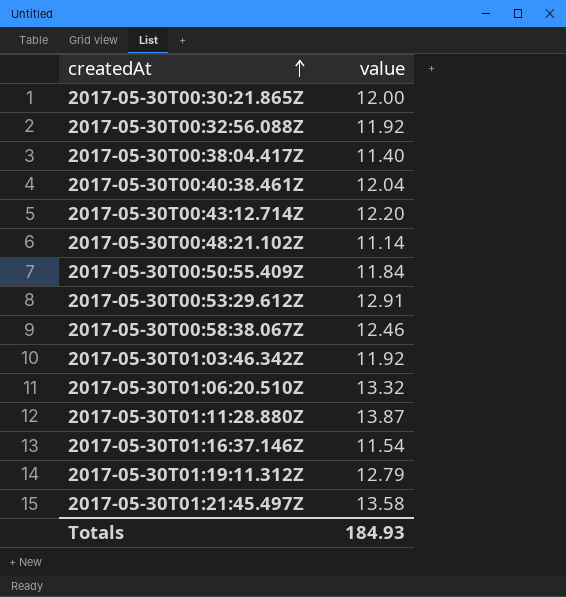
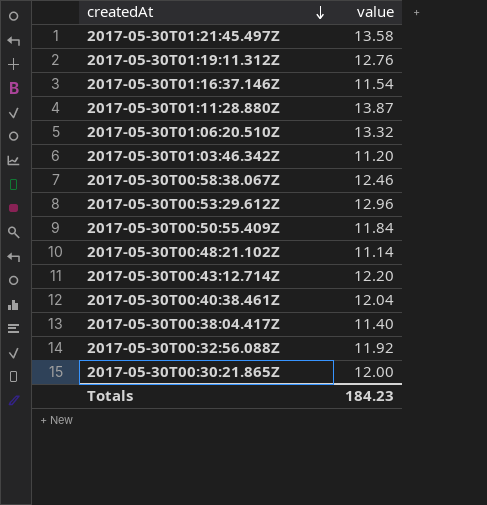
row order: createdAt ascending -> createdAt descending
2017-05-30T01:19:11.312Z | value: 12.79 -> 12.76
2017-05-30T01:03:46.342Z | value: 11.92 -> 11.20
2017-05-30T00:53:29.612Z | value: 12.91 -> 12.96
Totals | value: 184.93 -> 184.23

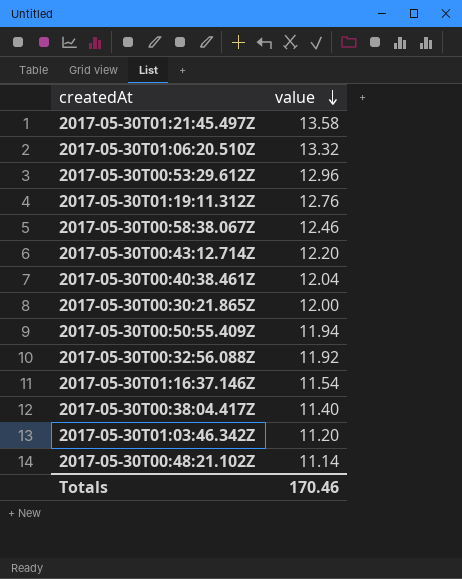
row order: createdAt descending -> value descending
row 2017-05-30T01:11:28.880Z: 13.87 -> none
2017-05-30T00:50:55.409Z | value: 11.84 -> 11.94
Totals | value: 184.23 -> 170.46

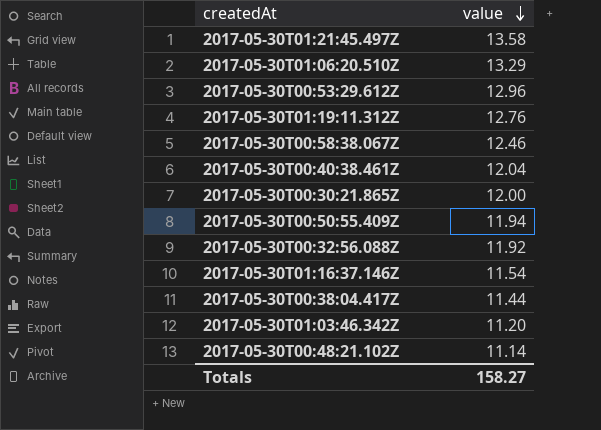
row 2017-05-30T00:43:12.714Z: 12.20 -> none
2017-05-30T01:06:20.510Z | value: 13.32 -> 13.29
2017-05-30T00:38:04.417Z | value: 11.40 -> 11.44
Totals | value: 170.46 -> 158.27

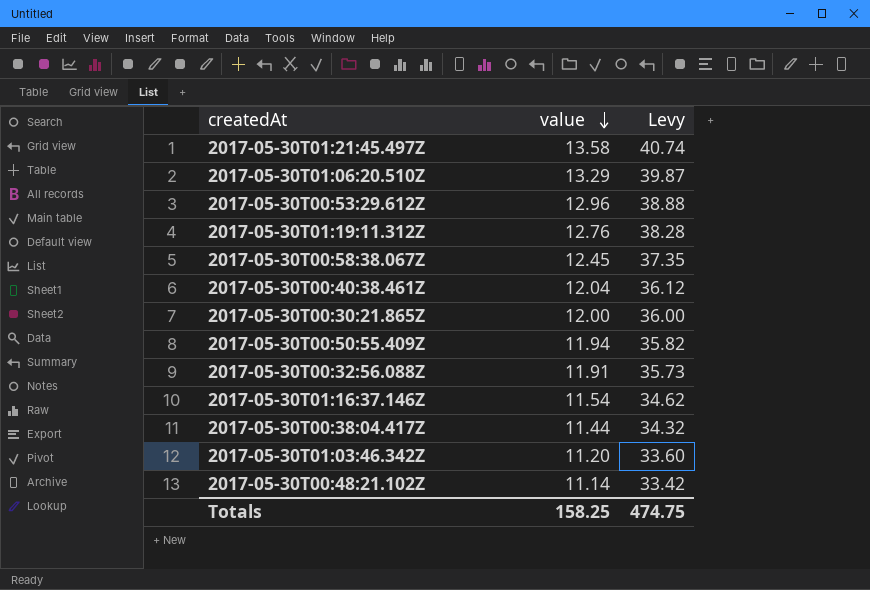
column Levy | formula: none -> [value] * 3
2017-05-30T00:58:38.067Z | value: 12.46 -> 12.45
2017-05-30T00:32:56.088Z | value: 11.92 -> 11.91
Totals | value: 158.27 -> 158.25

